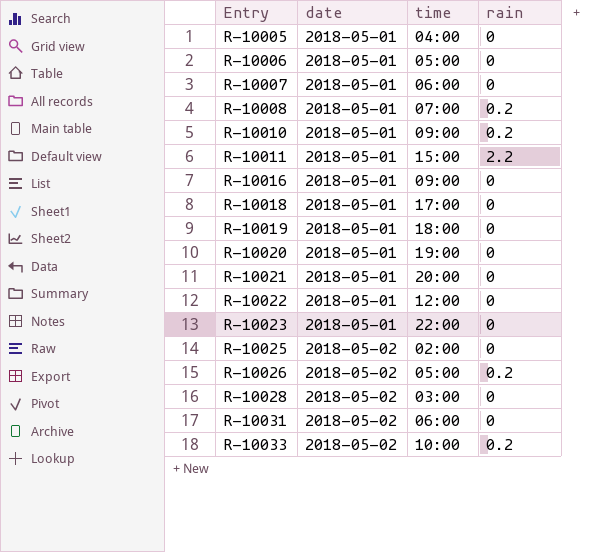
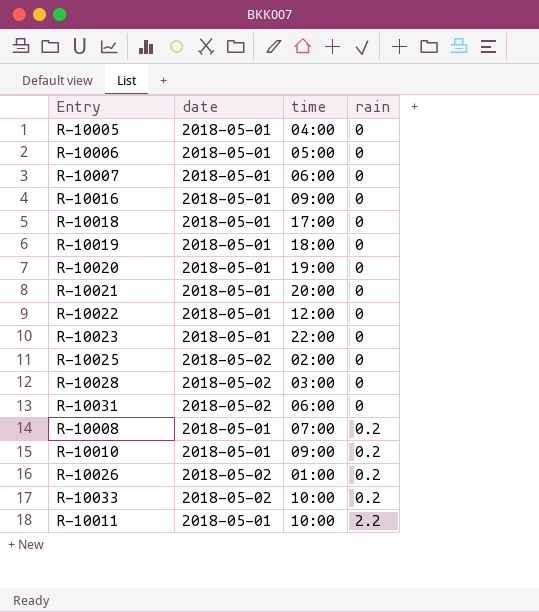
row order: Entry ascending -> rain ascending
R-10026 | time: 05:00 -> 01:00
R-10011 | time: 15:00 -> 10:00

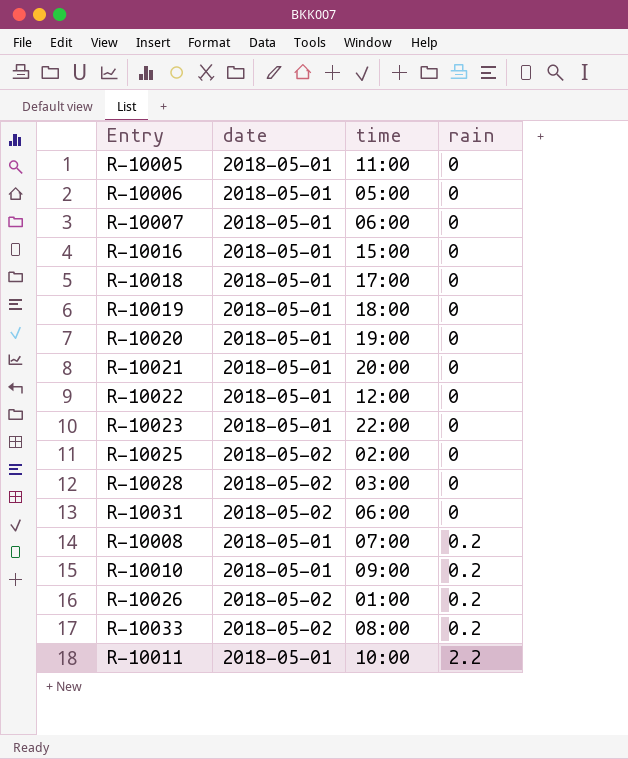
R-10005 | time: 04:00 -> 11:00
R-10016 | time: 09:00 -> 15:00
R-10033 | time: 10:00 -> 08:00

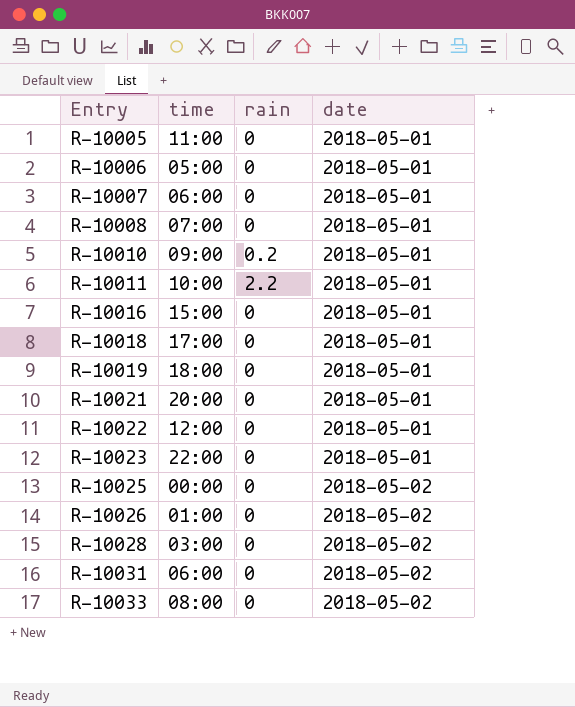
row order: rain ascending -> Entry ascending
column date | position: 2 -> 4
row R-10020: 2018-05-01 | 19:00 | 0 -> none
R-10008 | rain: 0.2 -> 0
R-10025 | time: 02:00 -> 00:00
R-10026 | rain: 0.2 -> 0
R-10033 | rain: 0.2 -> 0

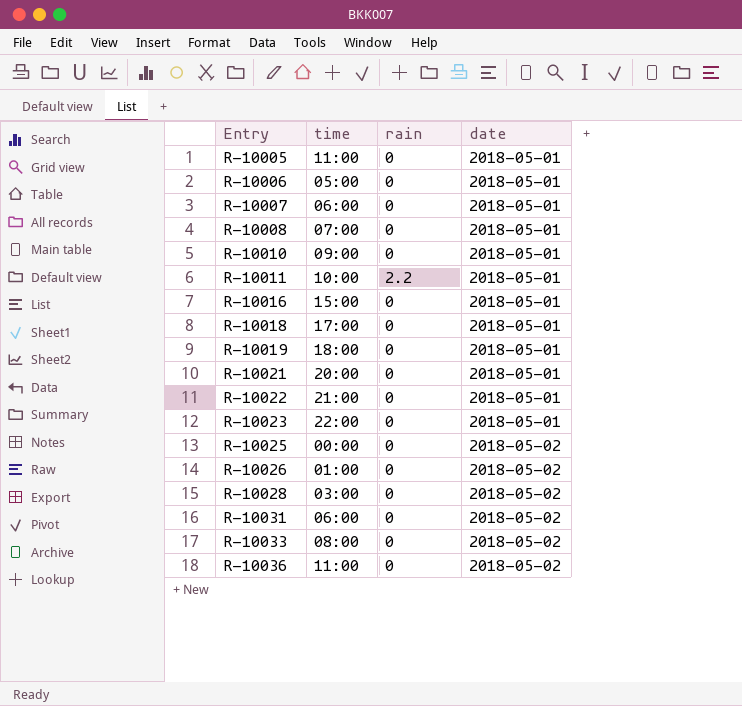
R-10010 | rain: 0.2 -> 0
R-10022 | time: 12:00 -> 21:00
row R-10036: none -> 11:00 | 0 | 2018-05-02

